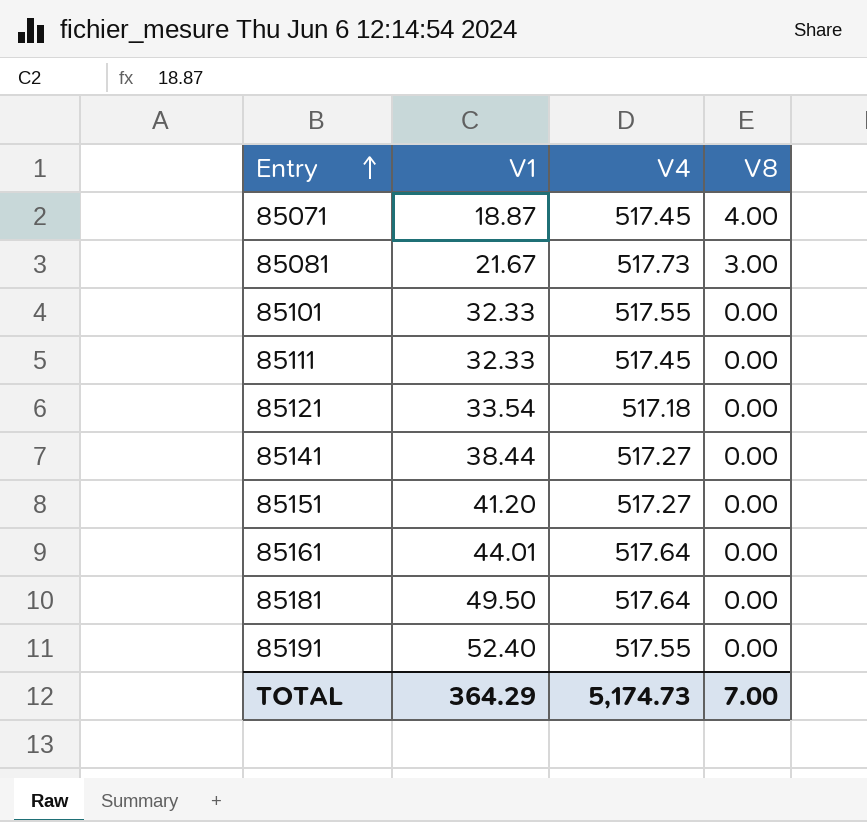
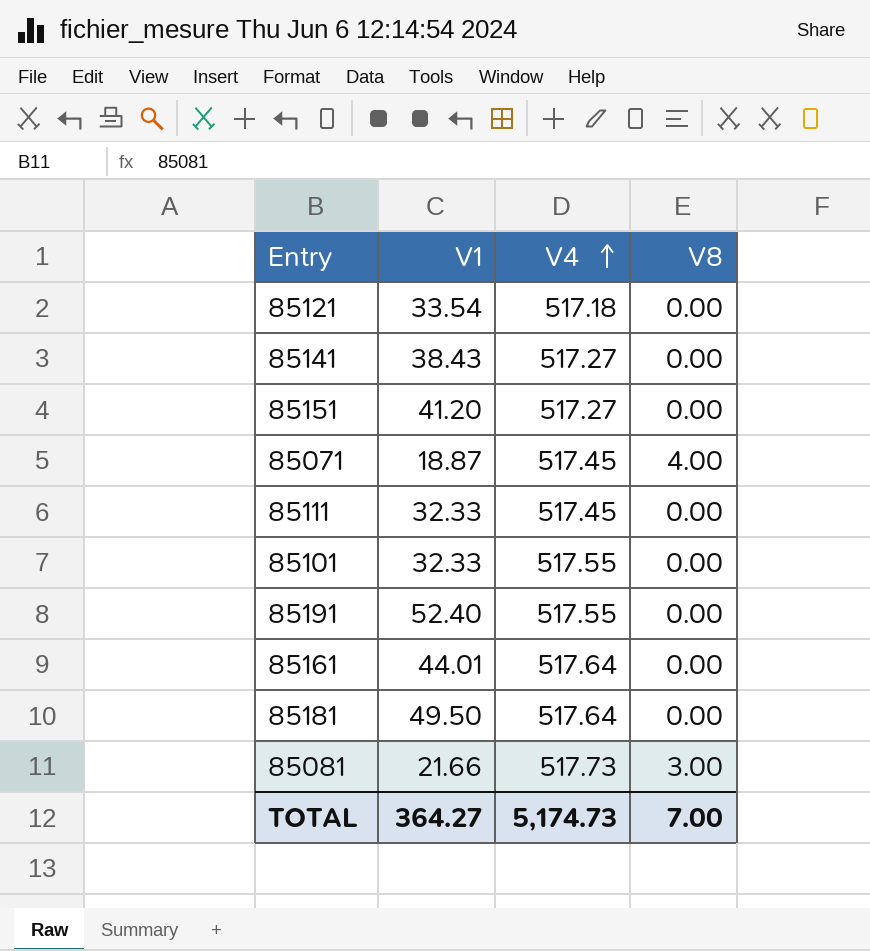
row order: Entry ascending -> V4 ascending
85141 | V1: 38.44 -> 38.43
85081 | V1: 21.67 -> 21.66
TOTAL | V1: 364.29 -> 364.27

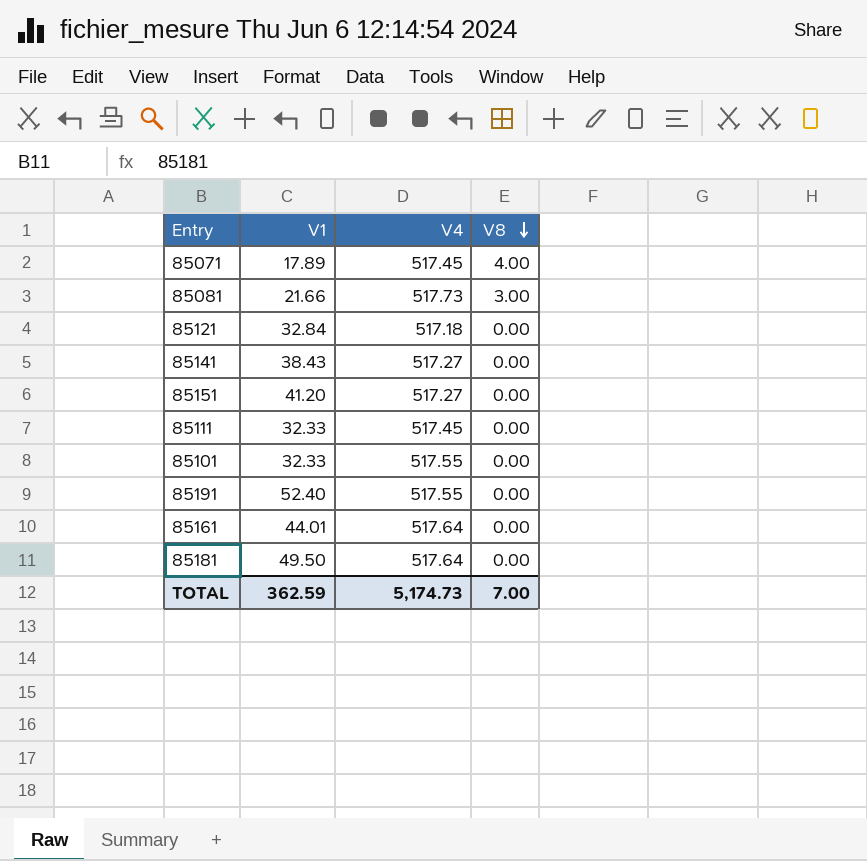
row order: V4 ascending -> V8 descending
85071 | V1: 18.87 -> 17.89
85121 | V1: 33.54 -> 32.84
TOTAL | V1: 364.27 -> 362.59

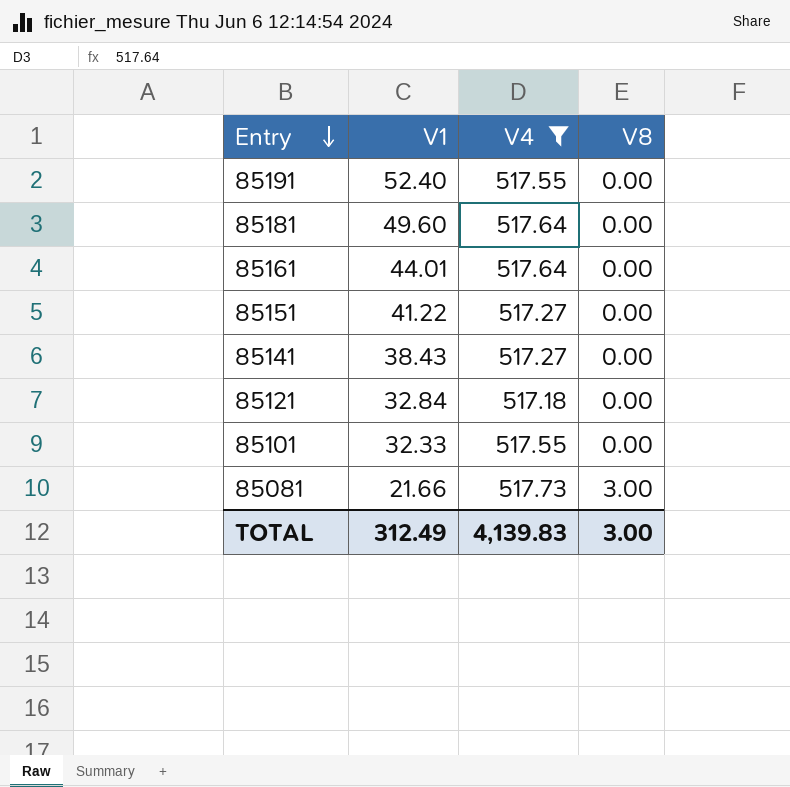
filter: none -> V4 != 517.45
row order: V8 descending -> Entry descending
85181 | V1: 49.50 -> 49.60
85151 | V1: 41.20 -> 41.22
TOTAL | V1: 362.59 -> 312.49
TOTAL | V4: 5,174.73 -> 4,139.83
TOTAL | V8: 7.00 -> 3.00

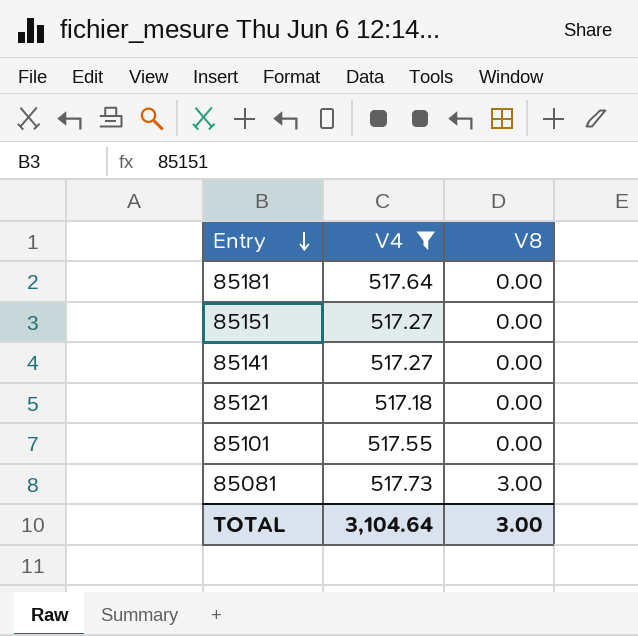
column V1 | position: 2 -> none
row 85191: 52.40 | 517.55 | 0.00 -> none
row 85161: 44.01 | 517.64 | 0.00 -> none
TOTAL | V4: 4,139.83 -> 3,104.64

